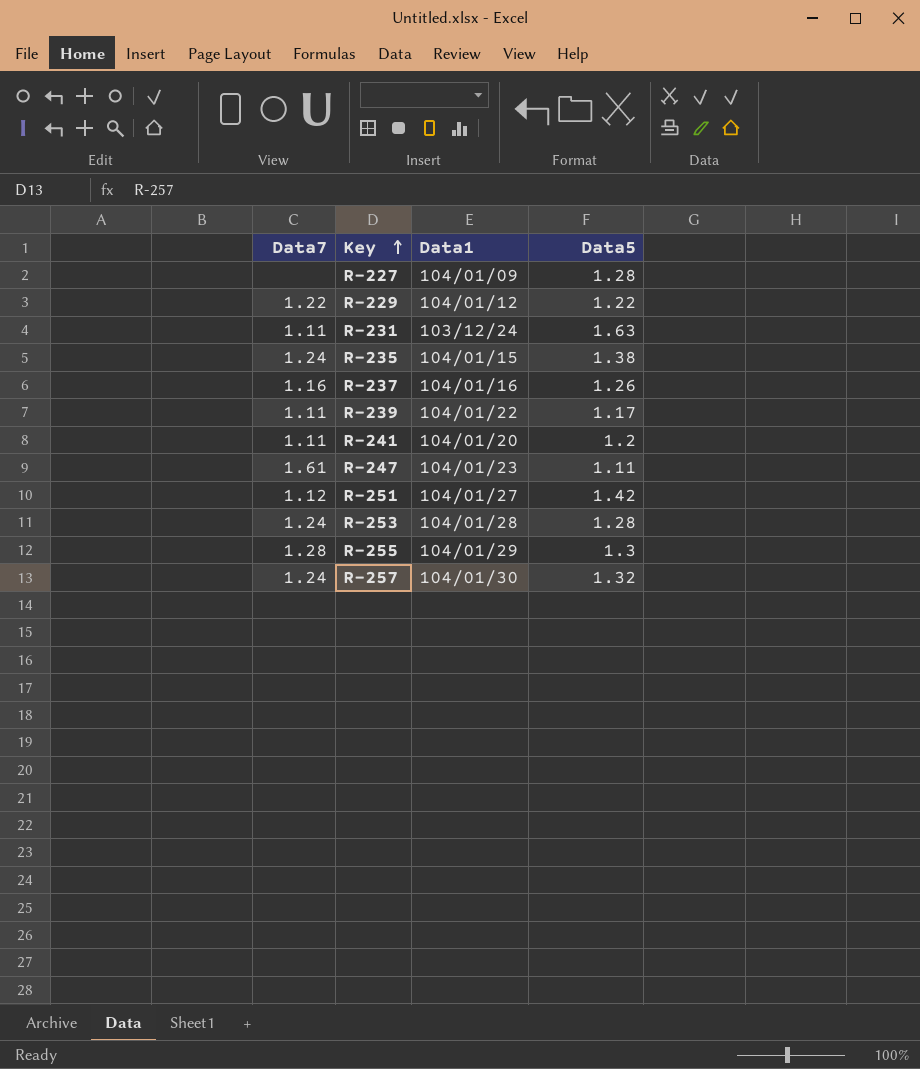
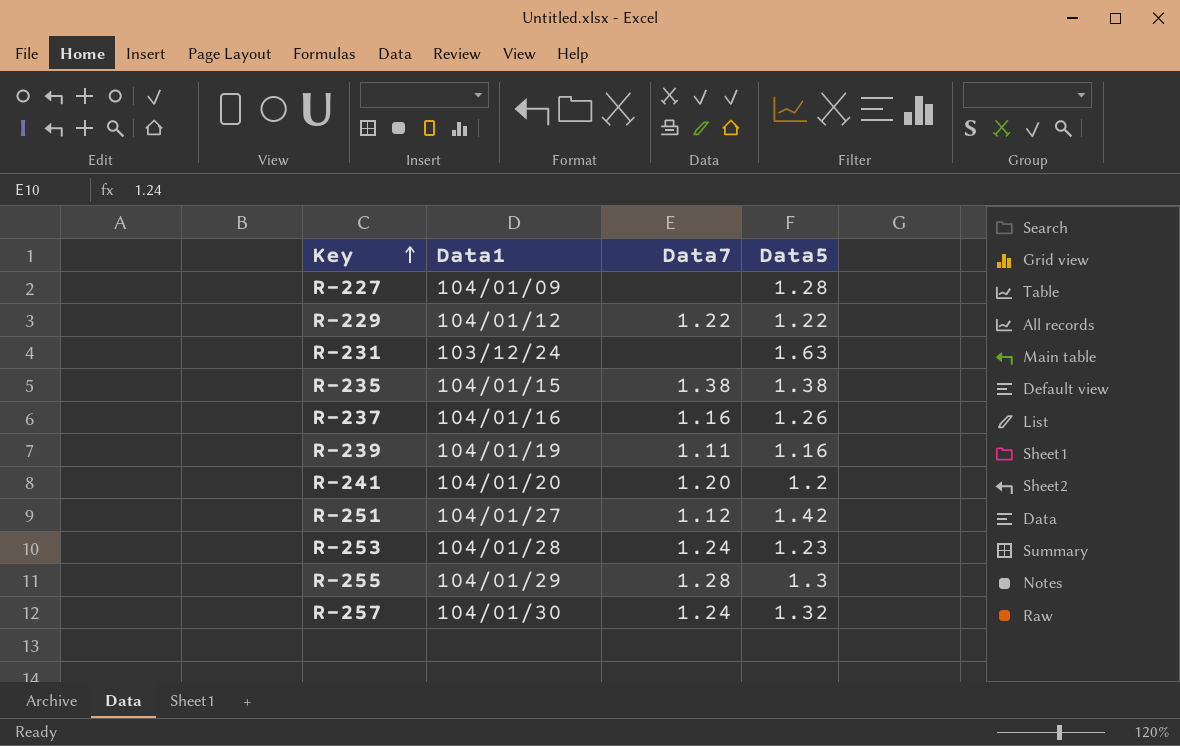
column Data7 | position: 1 -> 3
row R-247: 1.61 | 104/01/23 | 1.11 -> none
R-231 | Data7: 1.11 -> none
R-235 | Data7: 1.24 -> 1.38
R-239 | Data1: 104/01/22 -> 104/01/19
R-239 | Data5: 1.17 -> 1.16
R-241 | Data7: 1.11 -> 1.20
R-253 | Data5: 1.28 -> 1.23

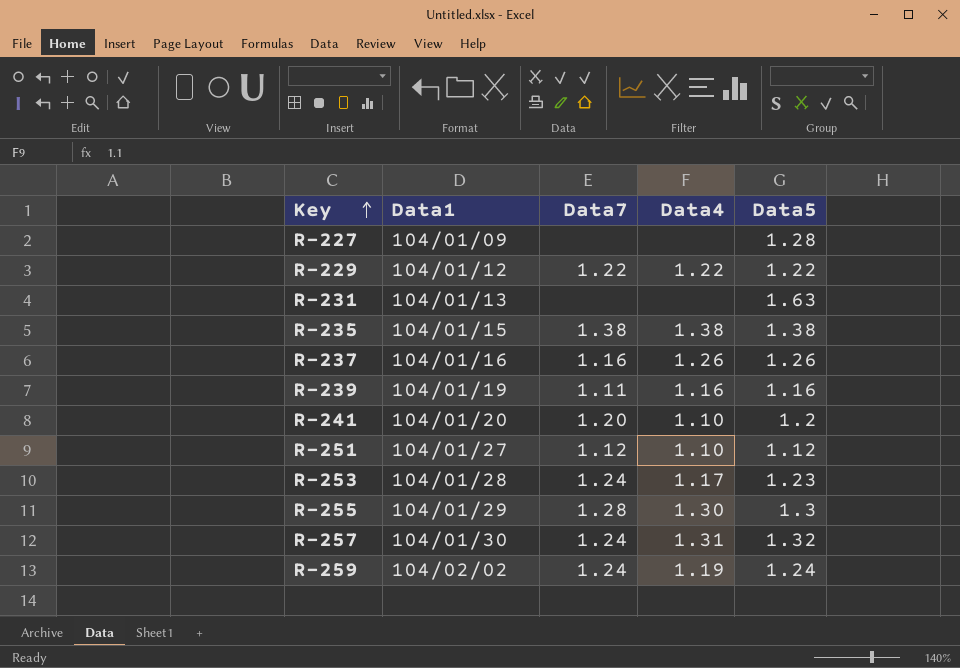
column Data4 | position: none -> 4
R-231 | Data1: 103/12/24 -> 104/01/13
R-251 | Data5: 1.42 -> 1.12
row R-259: none -> 104/02/02 | 1.24 | 1.19 | 1.24

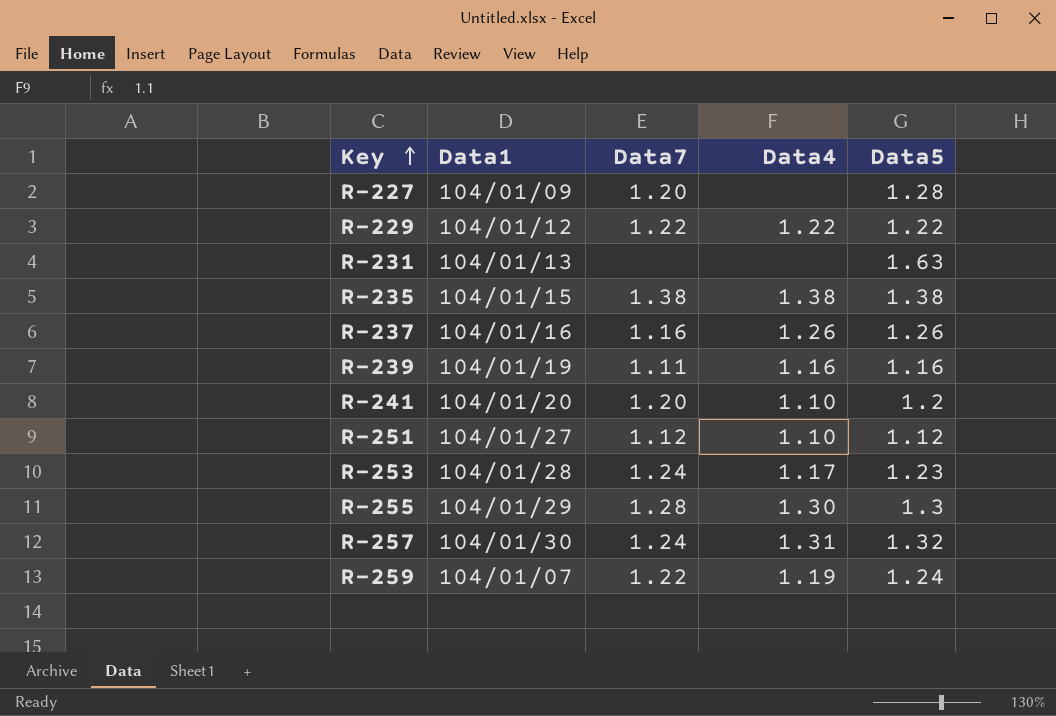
R-227 | Data7: none -> 1.20
R-259 | Data1: 104/02/02 -> 104/01/07
R-259 | Data7: 1.24 -> 1.22

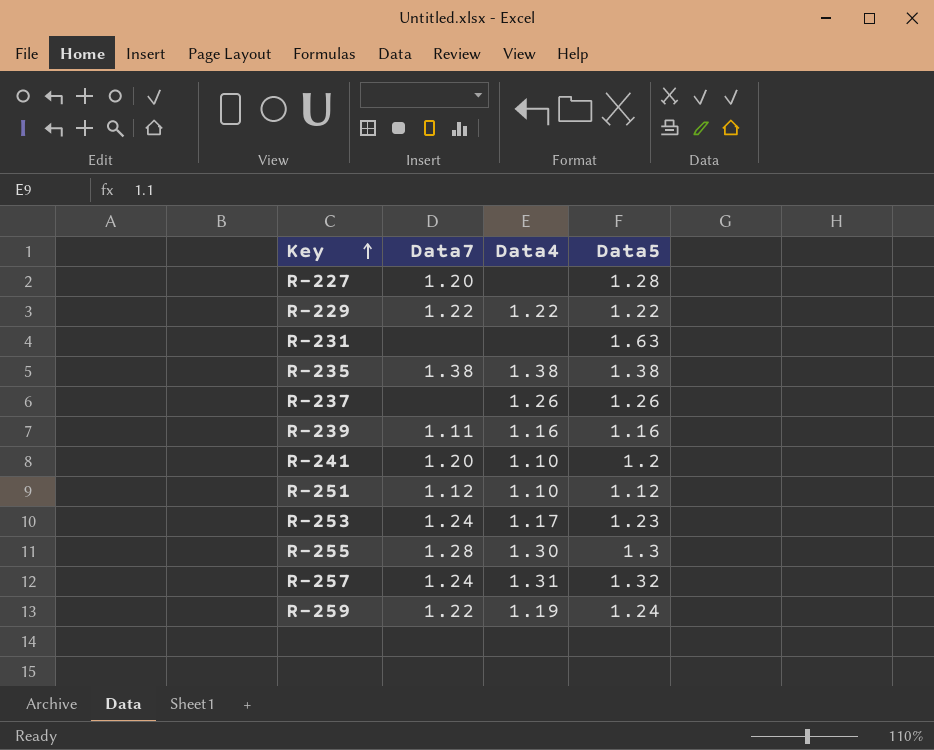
column Data1 | position: 2 -> none
R-237 | Data7: 1.16 -> none

